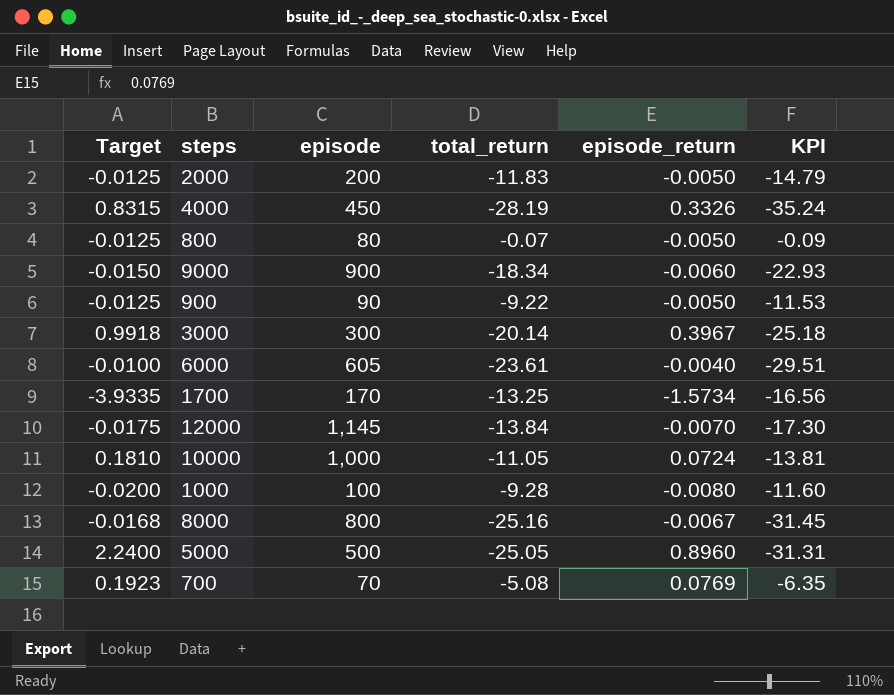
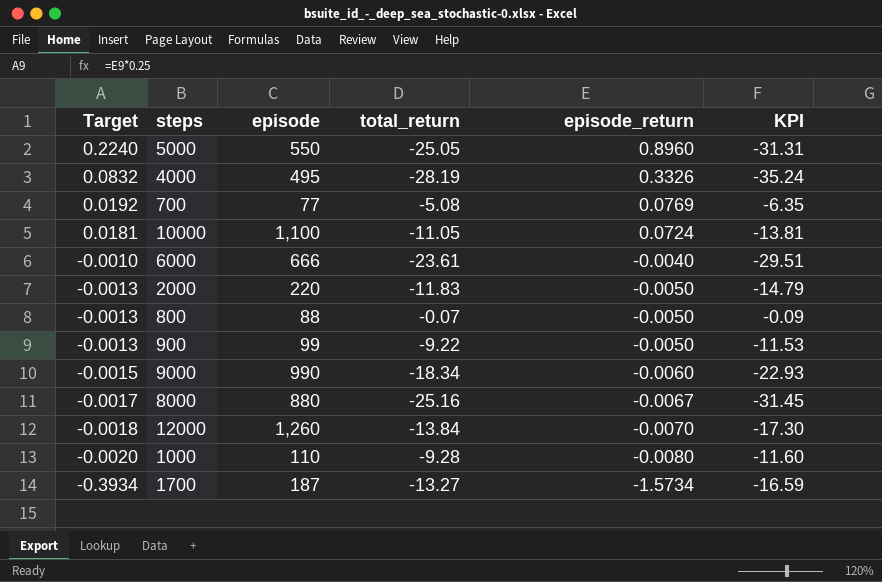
row order: none -> Target descending
column Target | formula: [episode_return] * 2.5 -> [episode_return] * 0.25
row 3000: 0.9918 | 300 | -20.14 | 0.3967 | -25.18 -> none
5000 | episode: 500 -> 550
4000 | episode: 450 -> 495
700 | episode: 70 -> 77
10000 | episode: 1,000 -> 1,100
6000 | episode: 605 -> 666
2000 | episode: 200 -> 220
800 | episode: 80 -> 88
900 | episode: 90 -> 99
9000 | episode: 900 -> 990
8000 | episode: 800 -> 880
12000 | episode: 1,145 -> 1,260
1000 | episode: 100 -> 110
1700 | episode: 170 -> 187
1700 | total_return: -13.25 -> -13.27
1700 | KPI: -16.56 -> -16.59

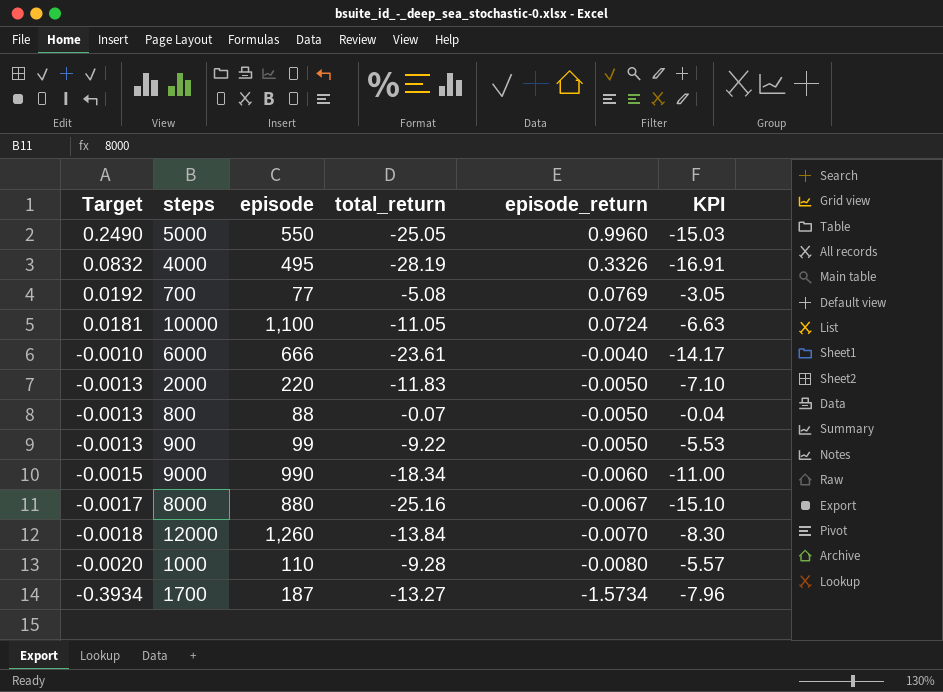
column KPI | formula: [total_return] * 1.25 -> [total_return] * 0.6
5000 | Target: 0.2240 -> 0.2490
5000 | episode_return: 0.8960 -> 0.9960

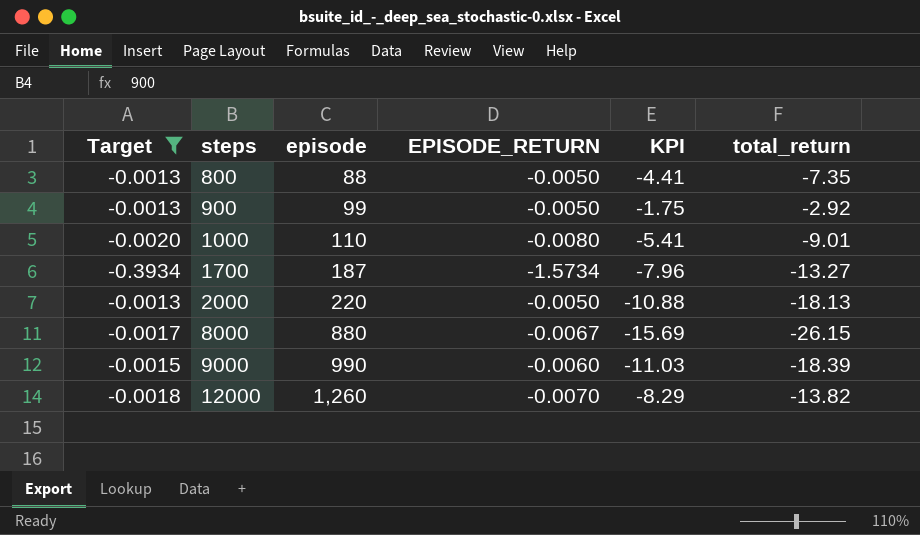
filter: none -> Target <= -0.0013
row order: Target descending -> steps ascending
column name: episode_return -> EPISODE_RETURN
column total_return | position: 4 -> 6
800 | KPI: -0.04 -> -4.41
800 | total_return: -0.07 -> -7.35
900 | KPI: -5.53 -> -1.75
900 | total_return: -9.22 -> -2.92
1000 | KPI: -5.57 -> -5.41
1000 | total_return: -9.28 -> -9.01
2000 | KPI: -7.10 -> -10.88
2000 | total_return: -11.83 -> -18.13
8000 | KPI: -15.10 -> -15.69
8000 | total_return: -25.16 -> -26.15
9000 | KPI: -11.00 -> -11.03
9000 | total_return: -18.34 -> -18.39
12000 | KPI: -8.30 -> -8.29
12000 | total_return: -13.84 -> -13.82

